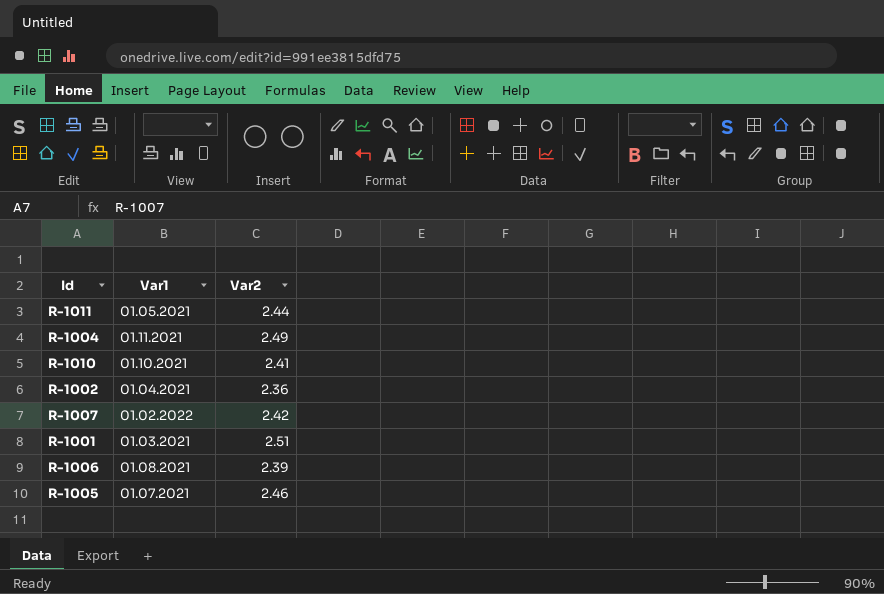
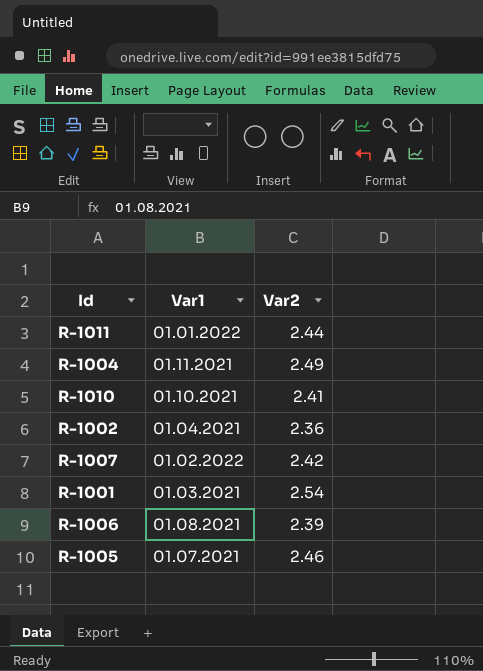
R-1011 | Var1: 01.05.2021 -> 01.01.2022
R-1001 | Var2: 2.51 -> 2.54

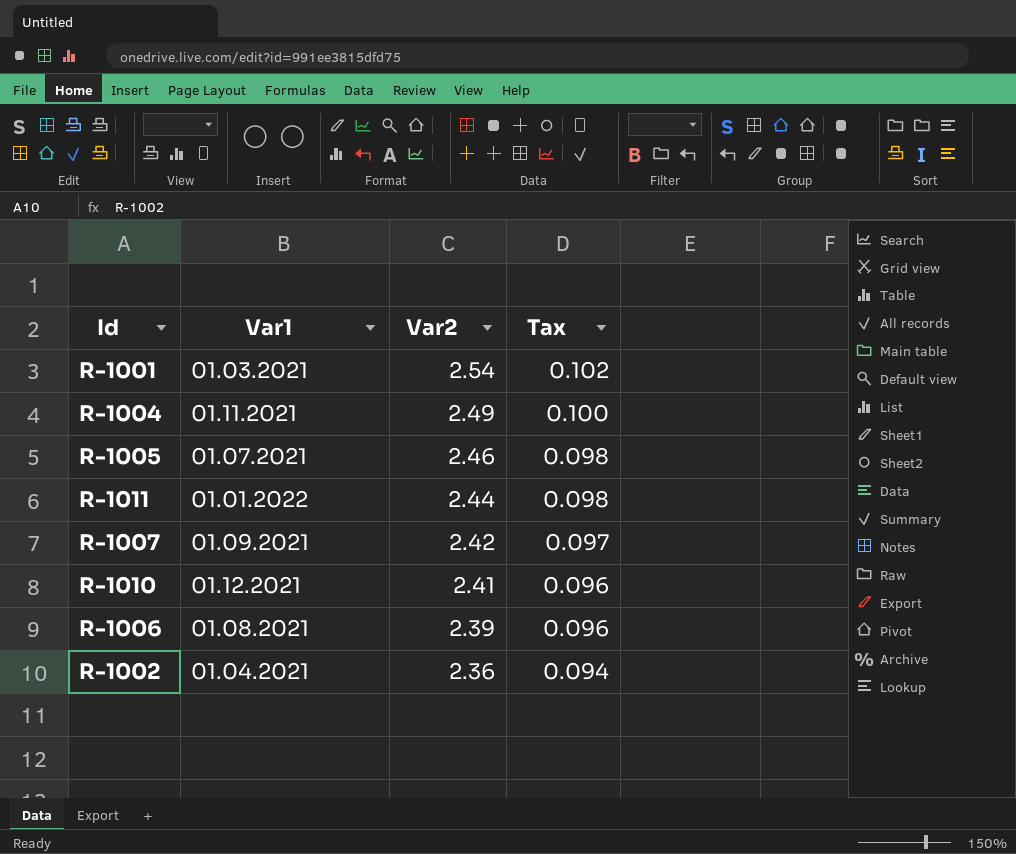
row order: none -> Var2 descending
column Tax | formula: none -> [Var2] * 0.04
R-1007 | Var1: 01.02.2022 -> 01.09.2021
R-1010 | Var1: 01.10.2021 -> 01.12.2021

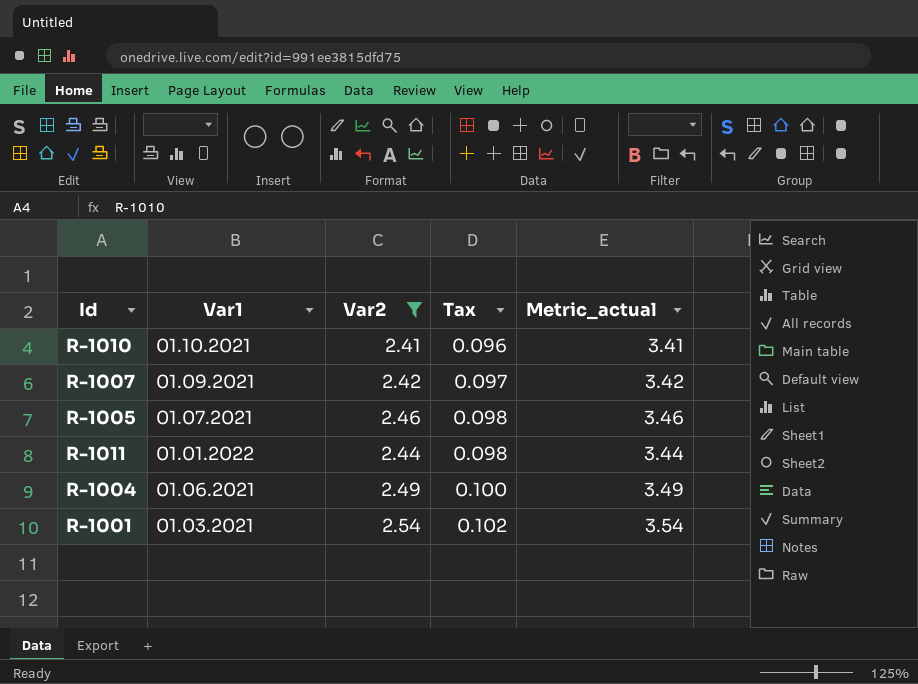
filter: none -> Var2 >= 2.41
row order: Var2 descending -> Tax ascending
column Metric_actual | formula: none -> [Var2] + 1
R-1010 | Var1: 01.12.2021 -> 01.10.2021
R-1004 | Var1: 01.11.2021 -> 01.06.2021

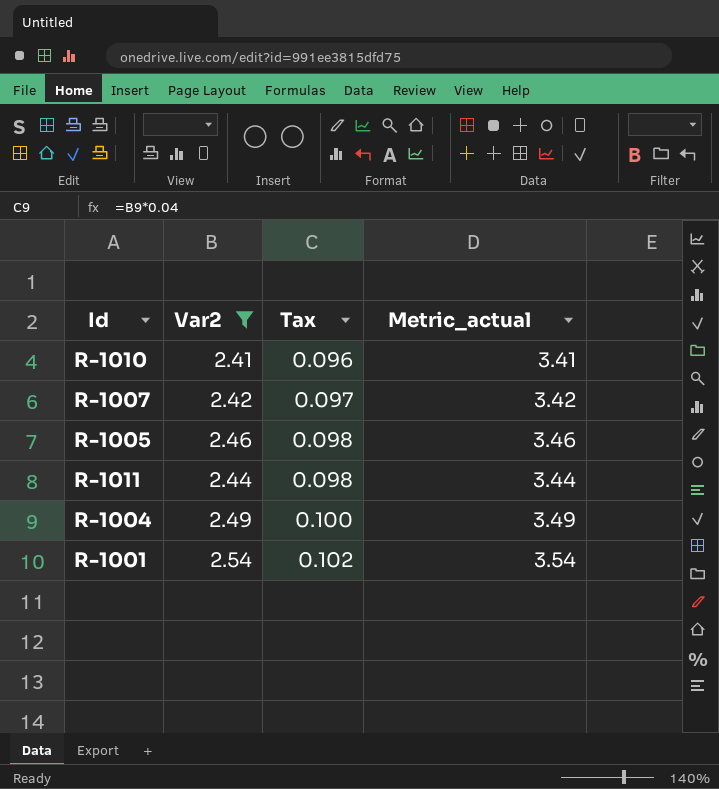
column Var1 | position: 2 -> none

